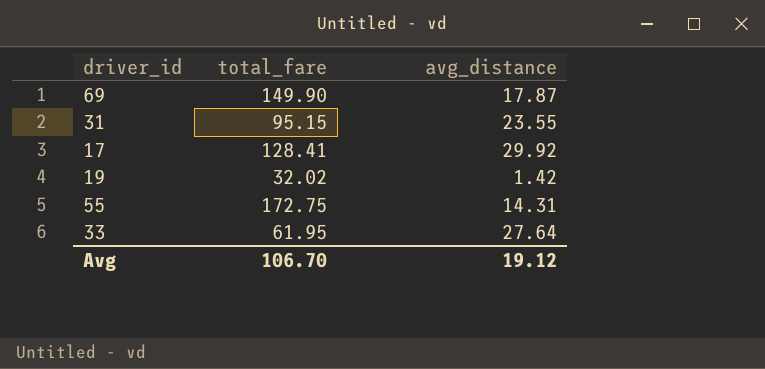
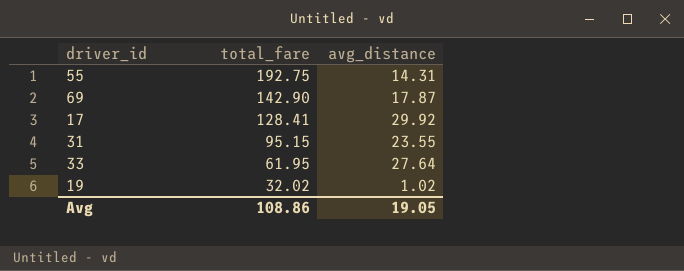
row order: none -> total_fare descending
55 | total_fare: 172.75 -> 192.75
69 | total_fare: 149.90 -> 142.90
19 | avg_distance: 1.42 -> 1.02
Avg | total_fare: 106.70 -> 108.86
Avg | avg_distance: 19.12 -> 19.05

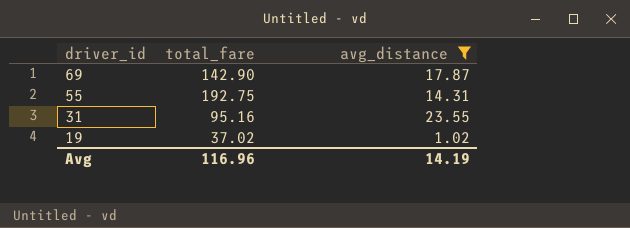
filter: none -> avg_distance <= 23.55
row order: total_fare descending -> driver_id descending
31 | total_fare: 95.15 -> 95.16
19 | total_fare: 32.02 -> 37.02
Avg | total_fare: 108.86 -> 116.96
Avg | avg_distance: 19.05 -> 14.19

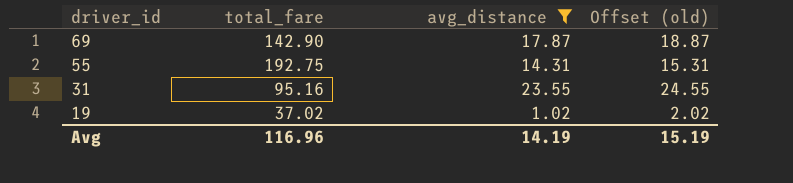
column Offset (old) | formula: none -> [avg_distance] + 1

